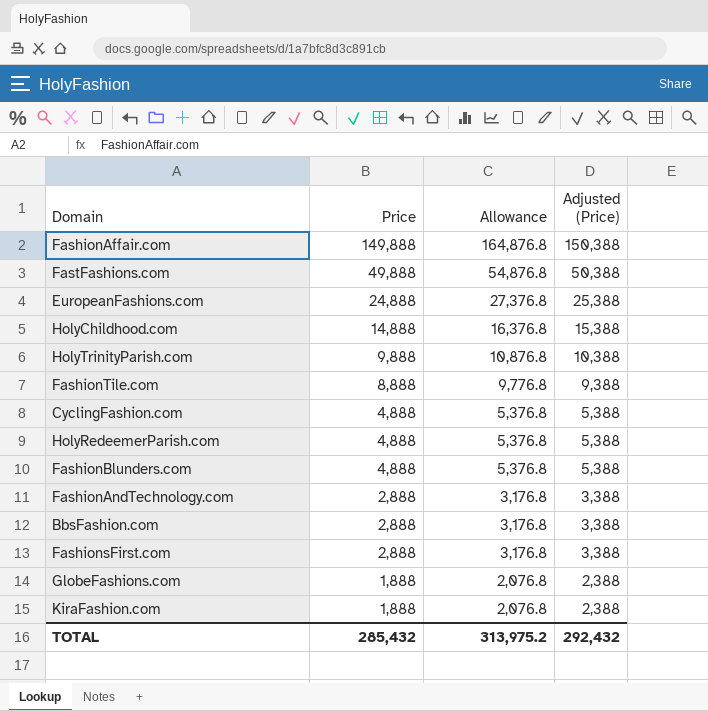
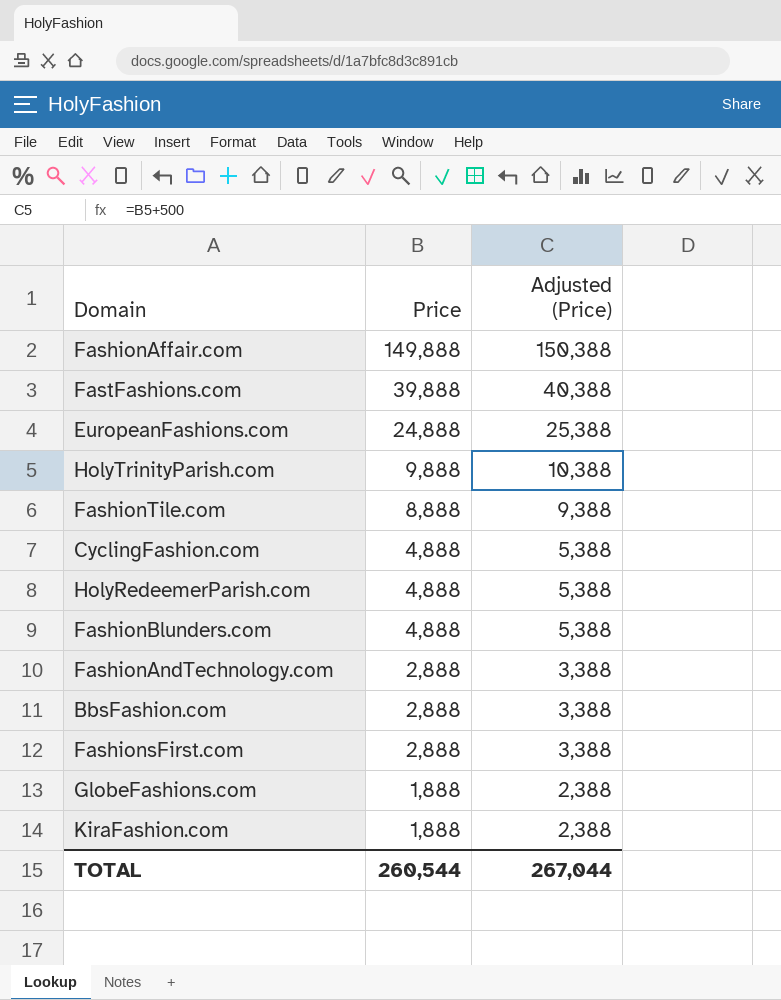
column Allowance | formula: [Price] * 1.1 -> none
row HolyChildhood.com: 14,888 | 16,376.8 | 15,388 -> none
FastFashions.com | Price: 49,888 -> 39,888
FastFashions.com | Adjusted (Price): 50,388 -> 40,388
TOTAL | Price: 285,432 -> 260,544
TOTAL | Adjusted (Price): 292,432 -> 267,044

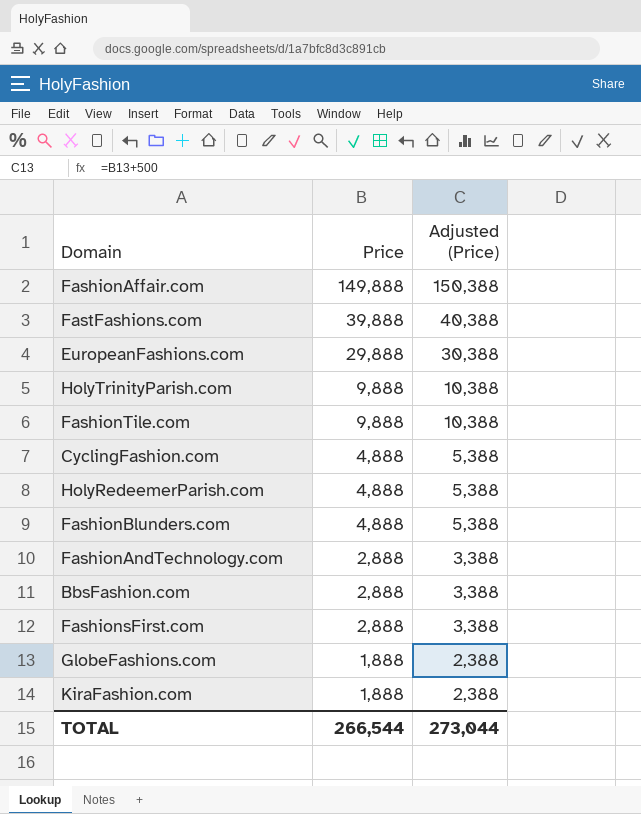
EuropeanFashions.com | Price: 24,888 -> 29,888
EuropeanFashions.com | Adjusted (Price): 25,388 -> 30,388
FashionTile.com | Price: 8,888 -> 9,888
FashionTile.com | Adjusted (Price): 9,388 -> 10,388
TOTAL | Price: 260,544 -> 266,544
TOTAL | Adjusted (Price): 267,044 -> 273,044

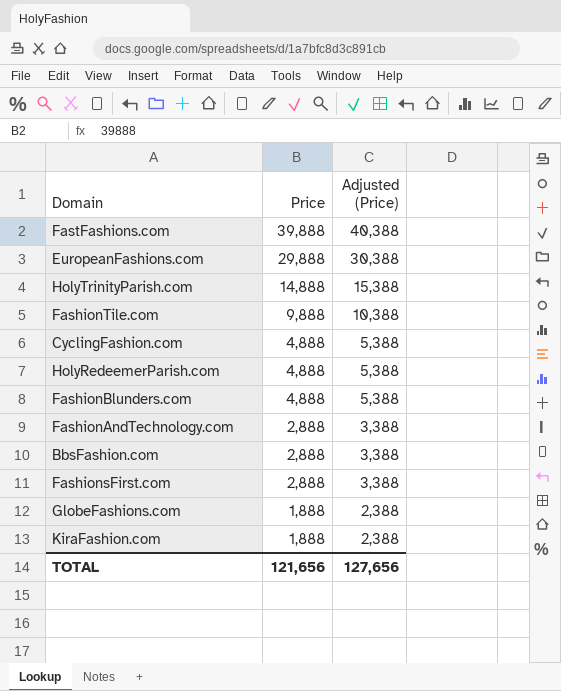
row FashionAffair.com: 149,888 | 150,388 -> none
HolyTrinityParish.com | Price: 9,888 -> 14,888
HolyTrinityParish.com | Adjusted (Price): 10,388 -> 15,388
TOTAL | Price: 266,544 -> 121,656
TOTAL | Adjusted (Price): 273,044 -> 127,656

